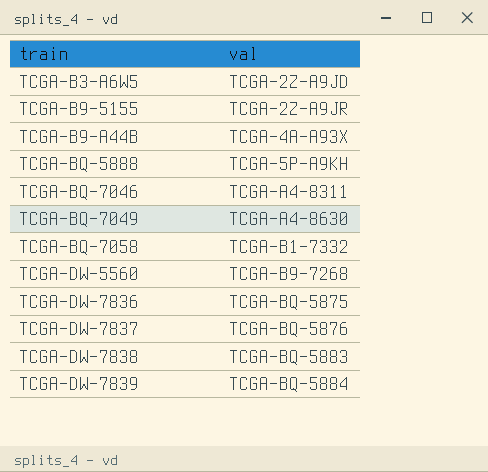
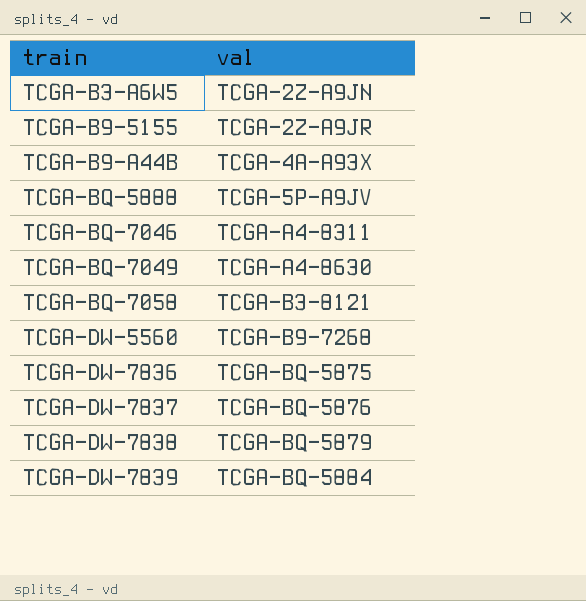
TCGA-B3-A6W5 | val: TCGA-2Z-A9JD -> TCGA-2Z-A9JN
TCGA-BQ-5888 | val: TCGA-5P-A9KH -> TCGA-5P-A9JV
TCGA-BQ-7058 | val: TCGA-B1-7332 -> TCGA-B3-8121
TCGA-DW-7838 | val: TCGA-BQ-5883 -> TCGA-BQ-5879

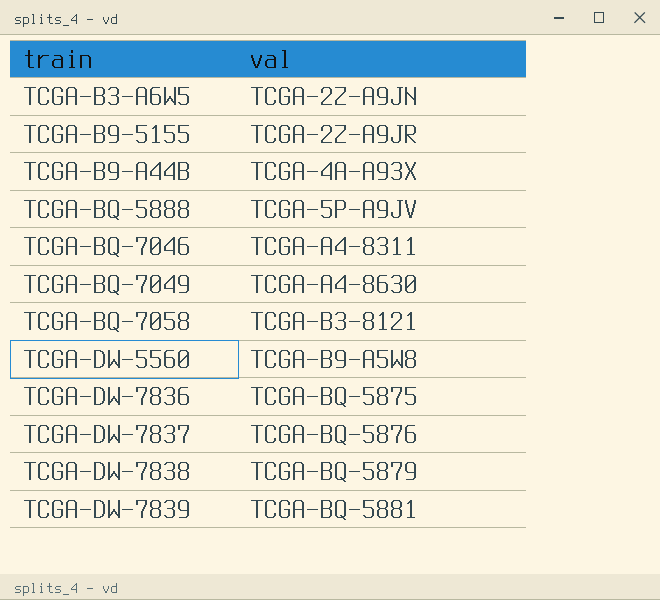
TCGA-DW-5560 | val: TCGA-B9-7268 -> TCGA-B9-A5W8
TCGA-DW-7839 | val: TCGA-BQ-5884 -> TCGA-BQ-5881

